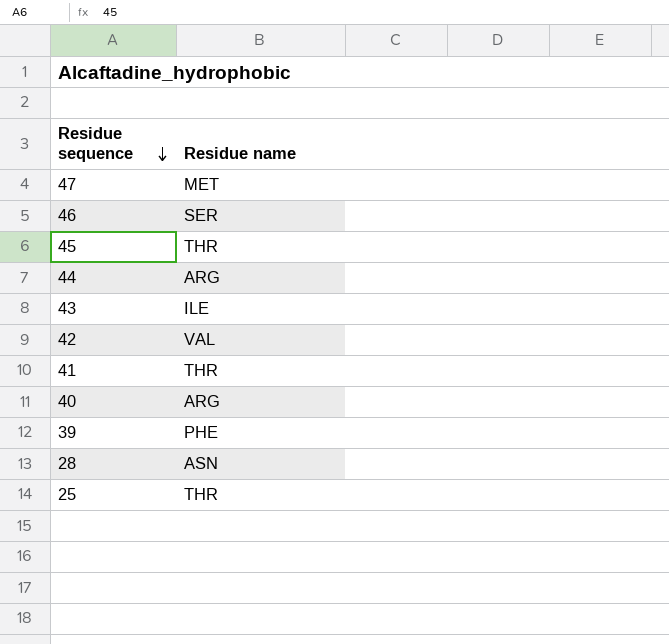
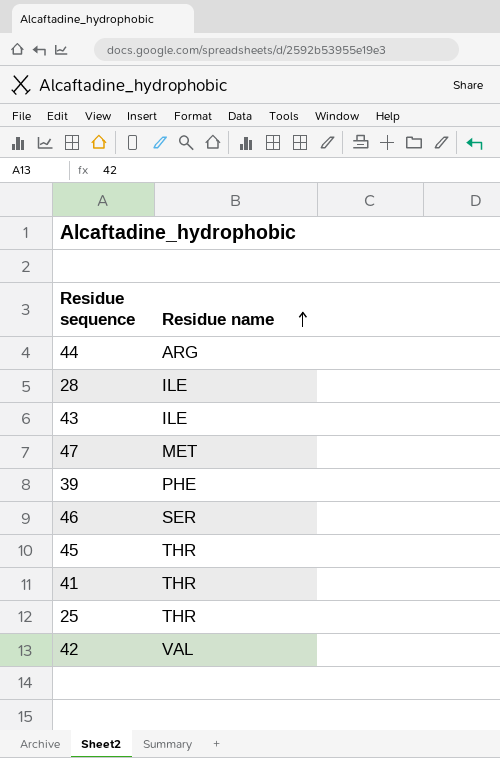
row order: Residue sequence descending -> Residue name ascending
row 40: ARG -> none
28 | Residue name: ASN -> ILE

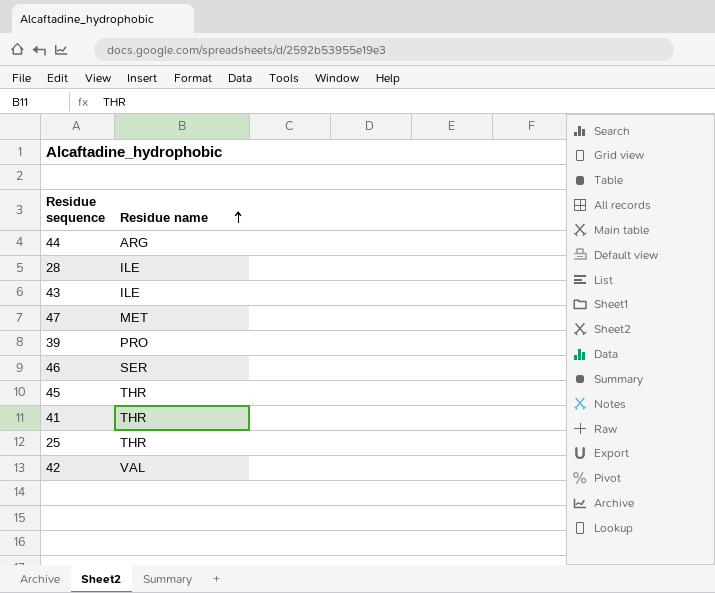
39 | Residue name: PHE -> PRO

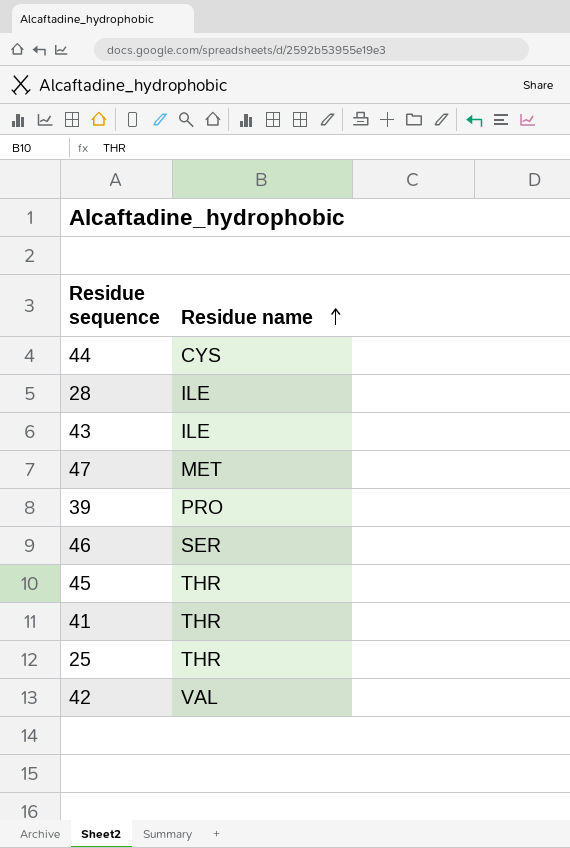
44 | Residue name: ARG -> CYS

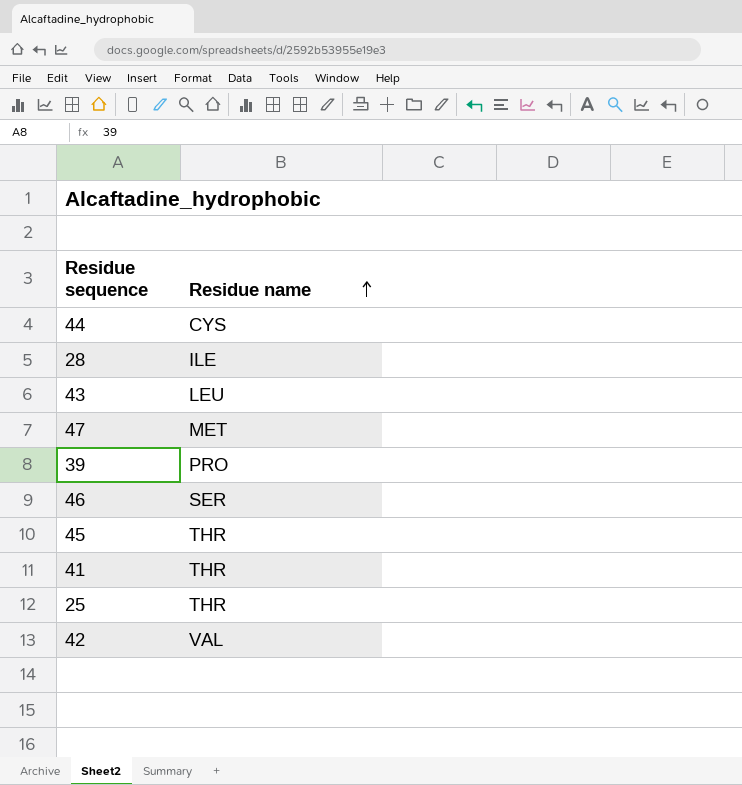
43 | Residue name: ILE -> LEU

